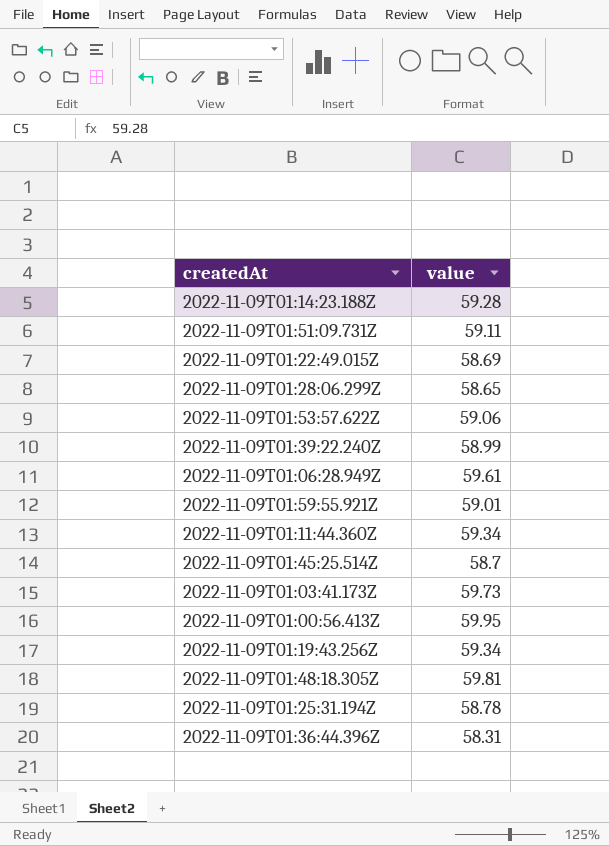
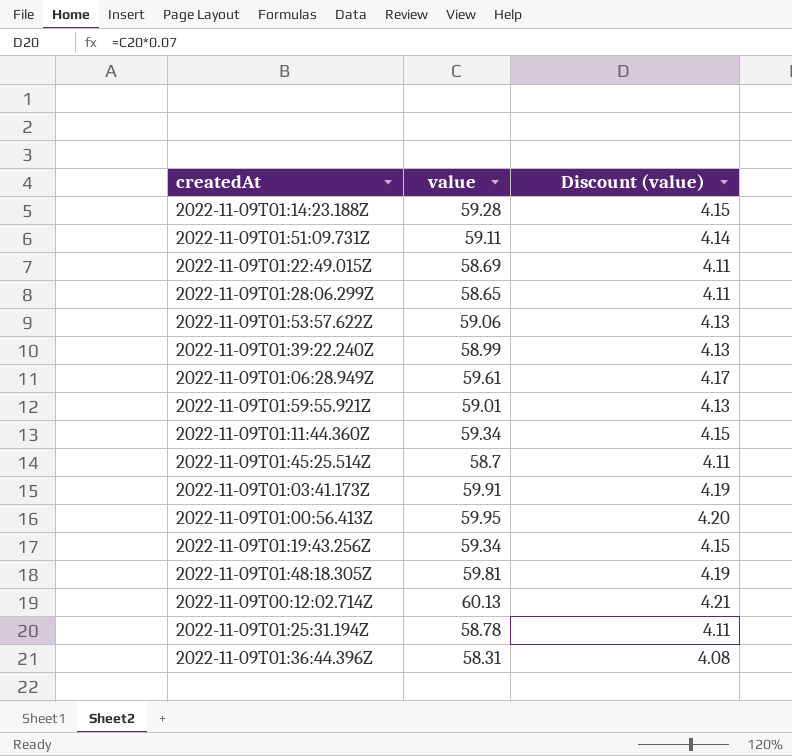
column Discount (value) | formula: none -> [value] * 0.07
2022-11-09T01:03:41.173Z | value: 59.73 -> 59.91
row 2022-11-09T00:12:02.714Z: none -> 60.13 | 4.21

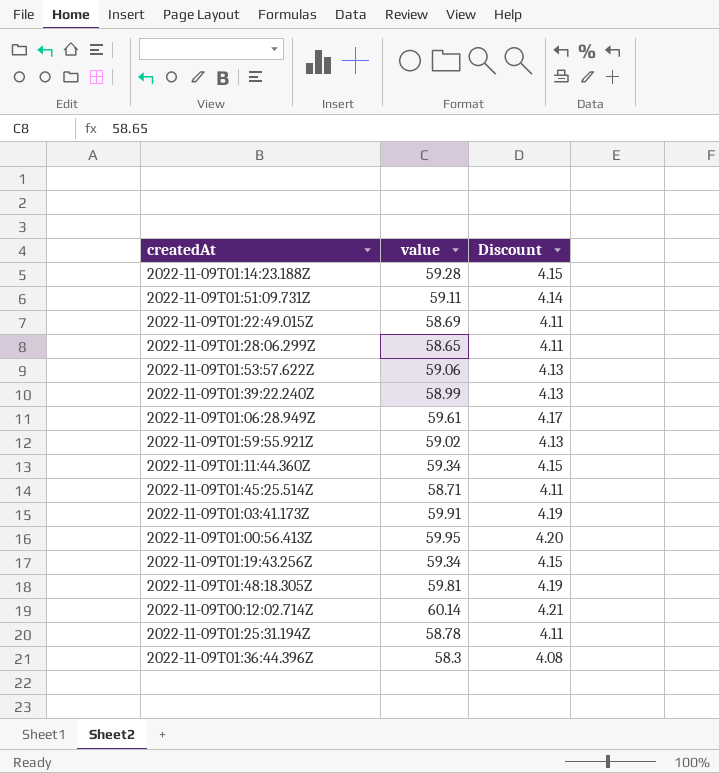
column name: Discount (value) -> Discount
2022-11-09T01:59:55.921Z | value: 59.01 -> 59.02
2022-11-09T01:45:25.514Z | value: 58.7 -> 58.71
2022-11-09T00:12:02.714Z | value: 60.13 -> 60.14
2022-11-09T01:36:44.396Z | value: 58.31 -> 58.3

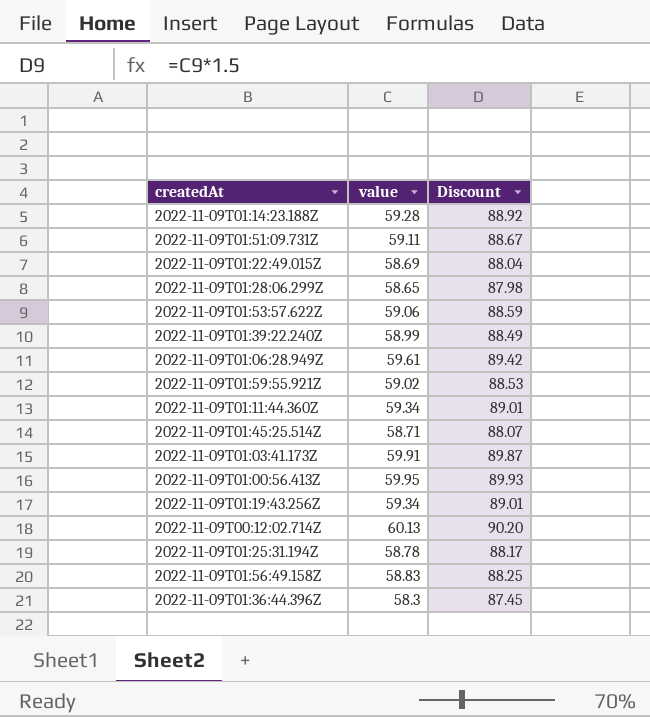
column Discount | formula: [value] * 0.07 -> [value] * 1.5
row 2022-11-09T01:48:18.305Z: 59.81 | 4.19 -> none
2022-11-09T00:12:02.714Z | value: 60.14 -> 60.13
row 2022-11-09T01:56:49.158Z: none -> 58.83 | 88.25

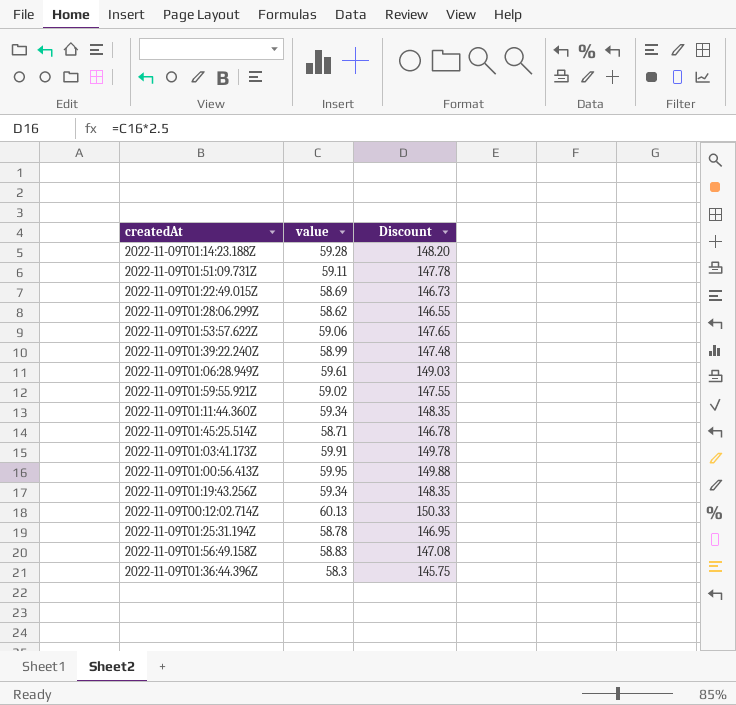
column Discount | formula: [value] * 1.5 -> [value] * 2.5
2022-11-09T01:28:06.299Z | value: 58.65 -> 58.62

